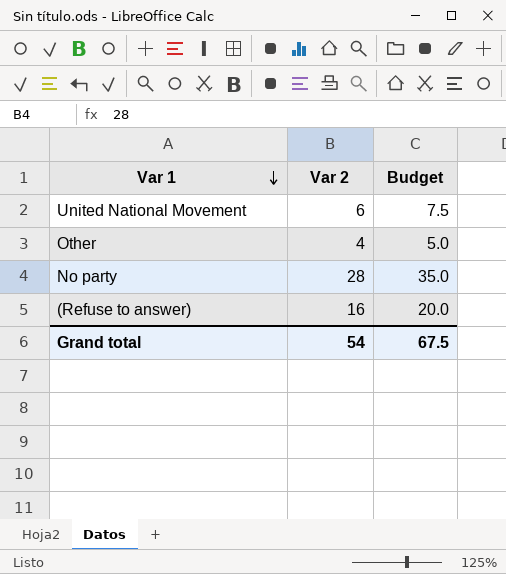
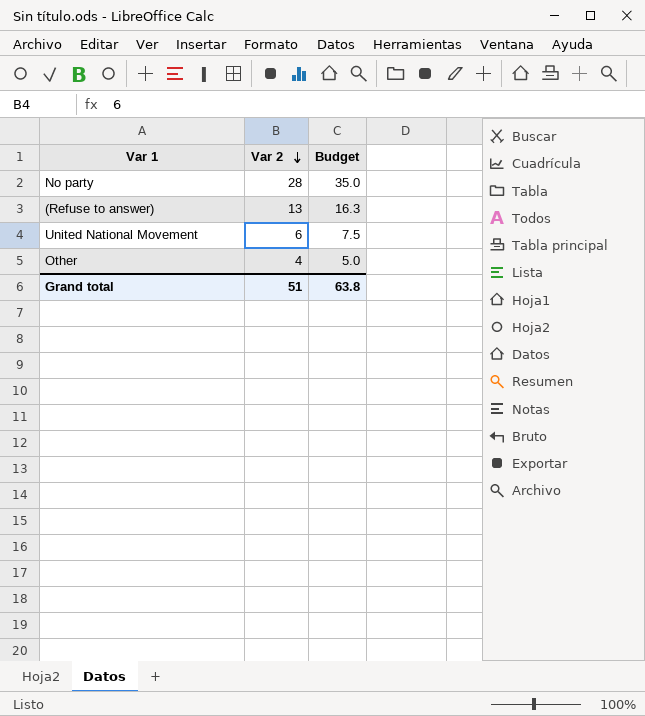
row order: Var 1 descending -> Var 2 descending
(Refuse to answer) | Var 2: 16 -> 13
(Refuse to answer) | Budget: 20.0 -> 16.3
Grand total | Var 2: 54 -> 51
Grand total | Budget: 67.5 -> 63.8

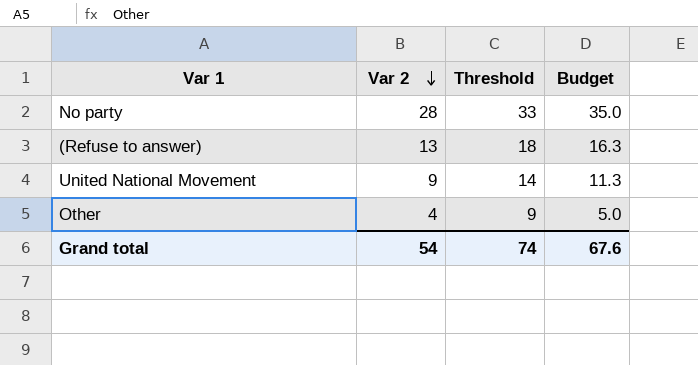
column Threshold | formula: none -> [Var 2] + 5
United National Movement | Var 2: 6 -> 9
United National Movement | Budget: 7.5 -> 11.3
Grand total | Var 2: 51 -> 54
Grand total | Budget: 63.8 -> 67.6

